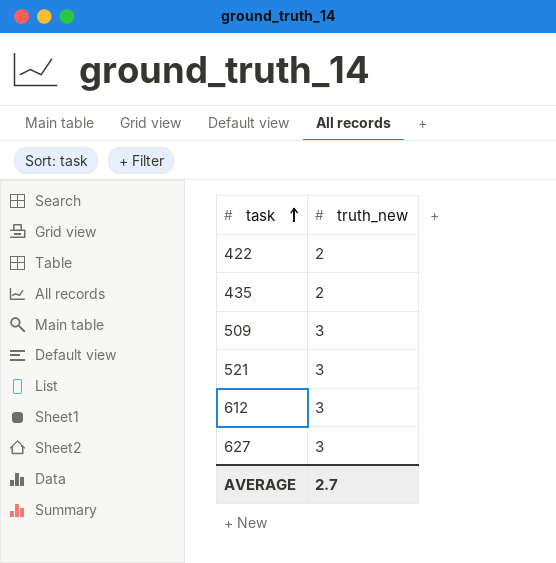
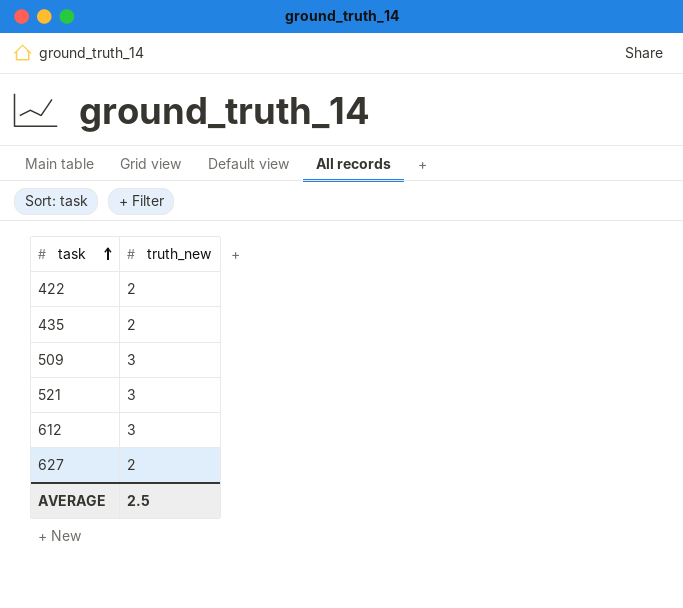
627 | truth_new: 3 -> 2
AVERAGE | truth_new: 2.7 -> 2.5

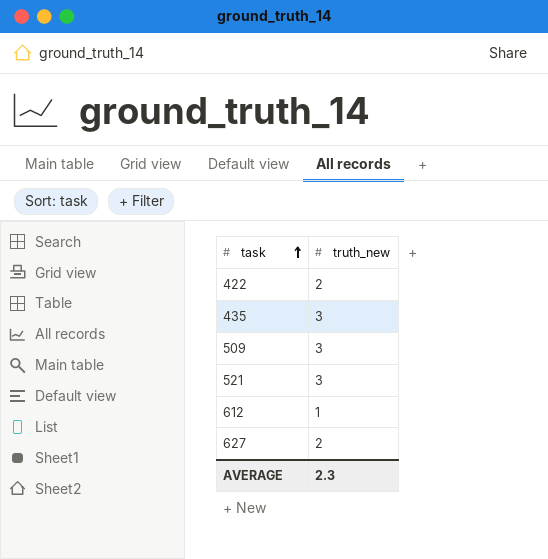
435 | truth_new: 2 -> 3
612 | truth_new: 3 -> 1
AVERAGE | truth_new: 2.5 -> 2.3

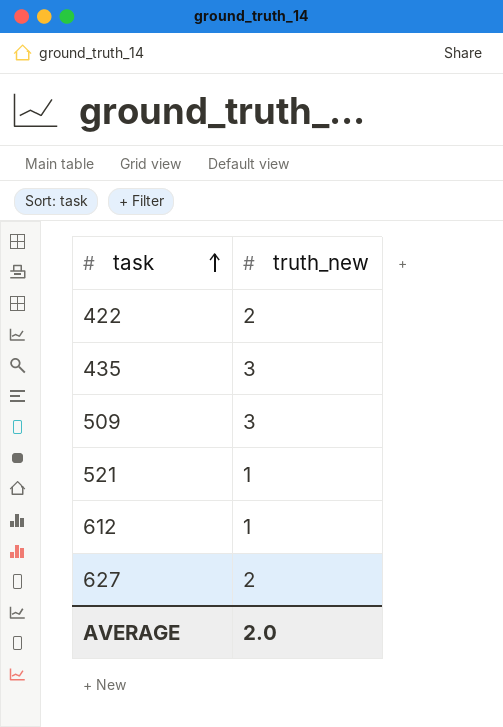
521 | truth_new: 3 -> 1
AVERAGE | truth_new: 2.3 -> 2.0

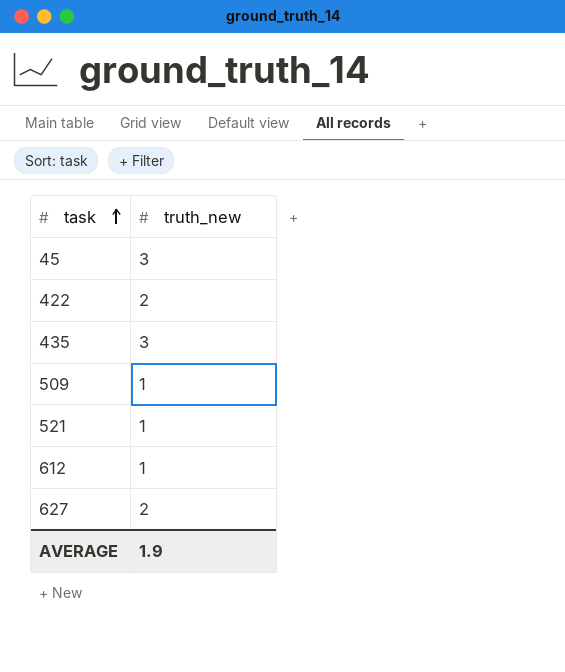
row 45: none -> 3
509 | truth_new: 3 -> 1
AVERAGE | truth_new: 2.0 -> 1.9

